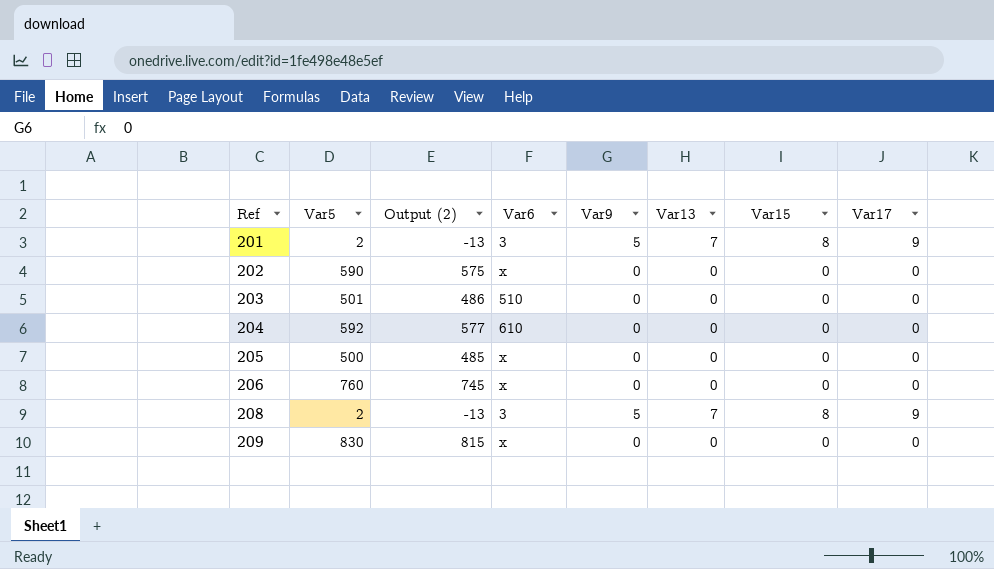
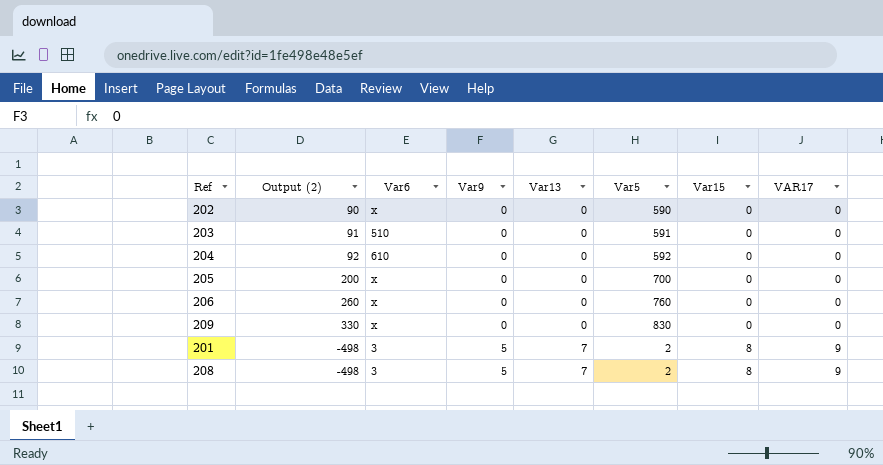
row order: Ref ascending -> Var9 ascending
column Output (2) | formula: [Var5] - 15 -> [Var5] - 500
column Var5 | position: 2 -> 6
column name: Var17 -> VAR17
203 | Var5: 501 -> 591
205 | Var5: 500 -> 700

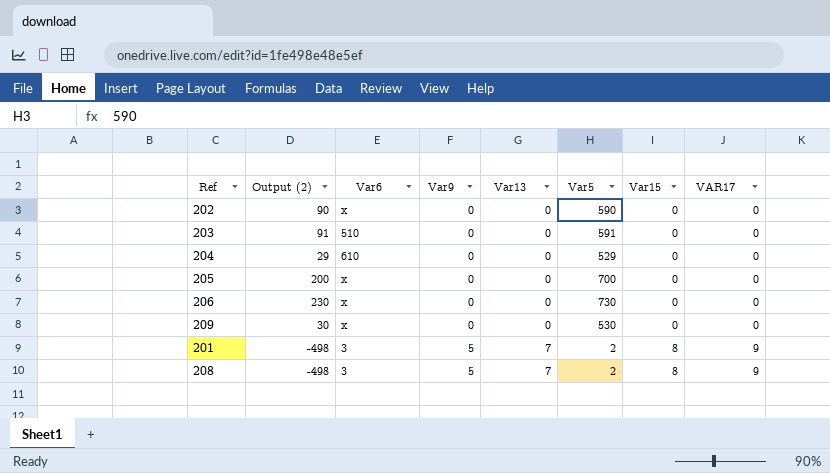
204 | Output (2): 92 -> 29
204 | Var5: 592 -> 529
206 | Output (2): 260 -> 230
206 | Var5: 760 -> 730
209 | Output (2): 330 -> 30
209 | Var5: 830 -> 530

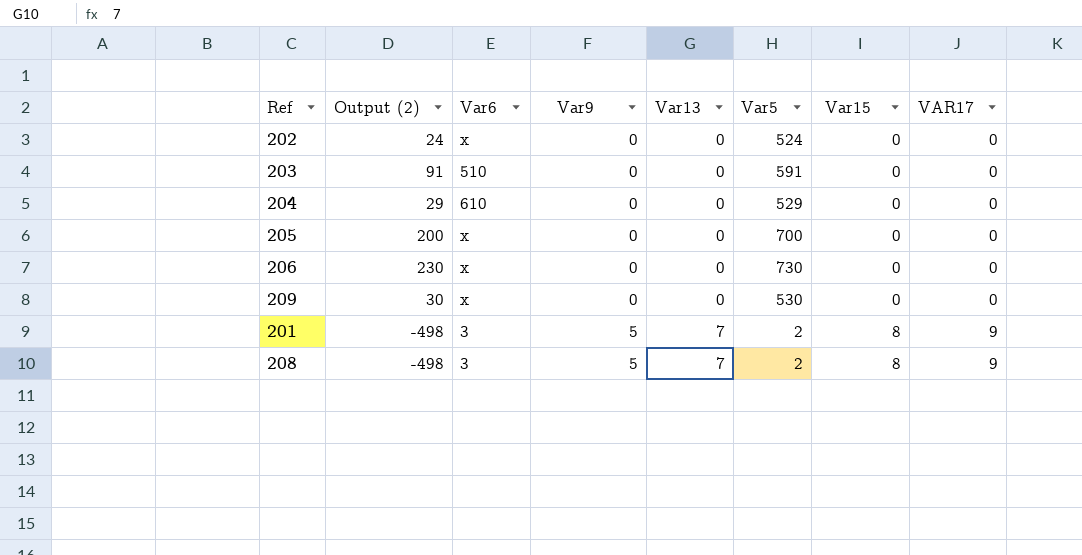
202 | Output (2): 90 -> 24
202 | Var5: 590 -> 524

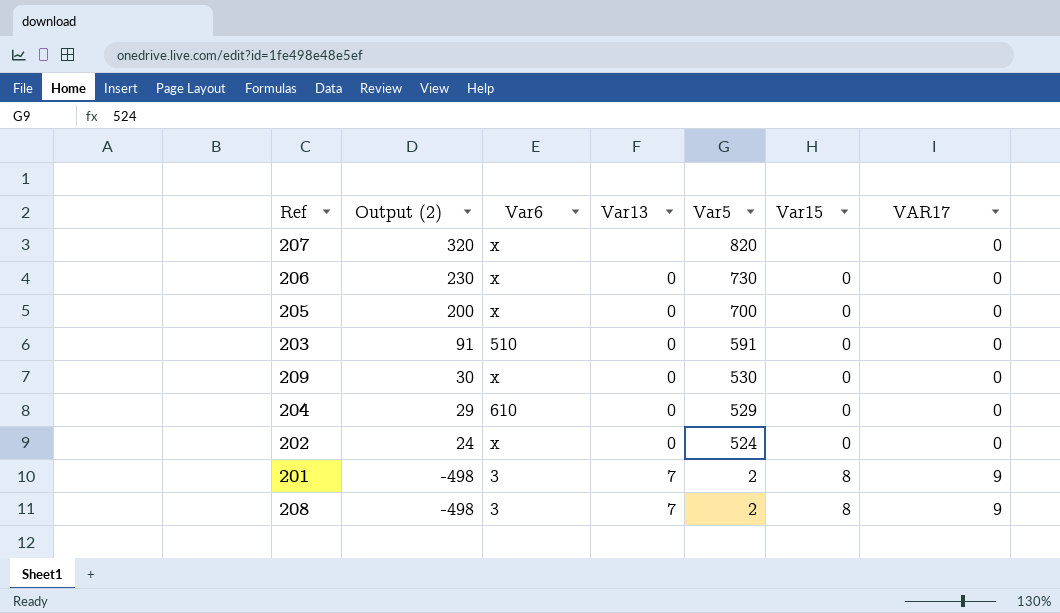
row order: Var9 ascending -> Output (2) descending
column Var9 | position: 4 -> none
row 207: none -> 320 | х | none | 820 | none | 0

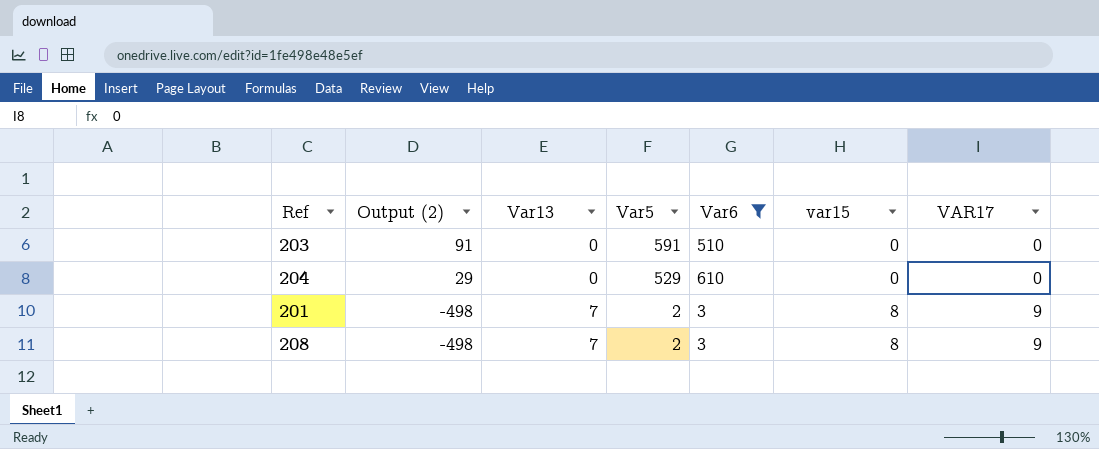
filter: none -> Var6 != х
column Var6 | position: 3 -> 5
column name: Var15 -> var15

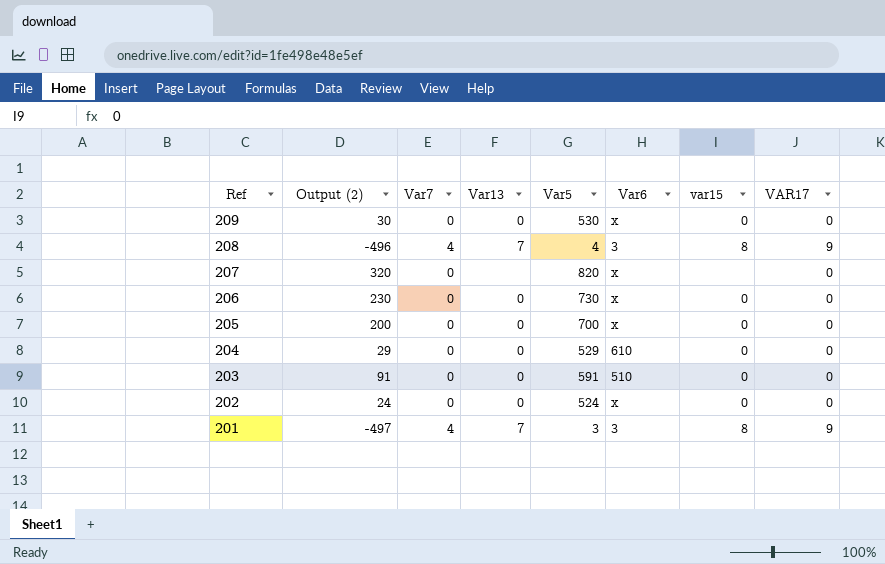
filter: Var6 != х -> none
row order: Output (2) descending -> Ref descending
column Var7 | position: none -> 3
208 | Output (2): -498 -> -496
208 | Var5: 2 -> 4
201 | Output (2): -498 -> -497
201 | Var5: 2 -> 3

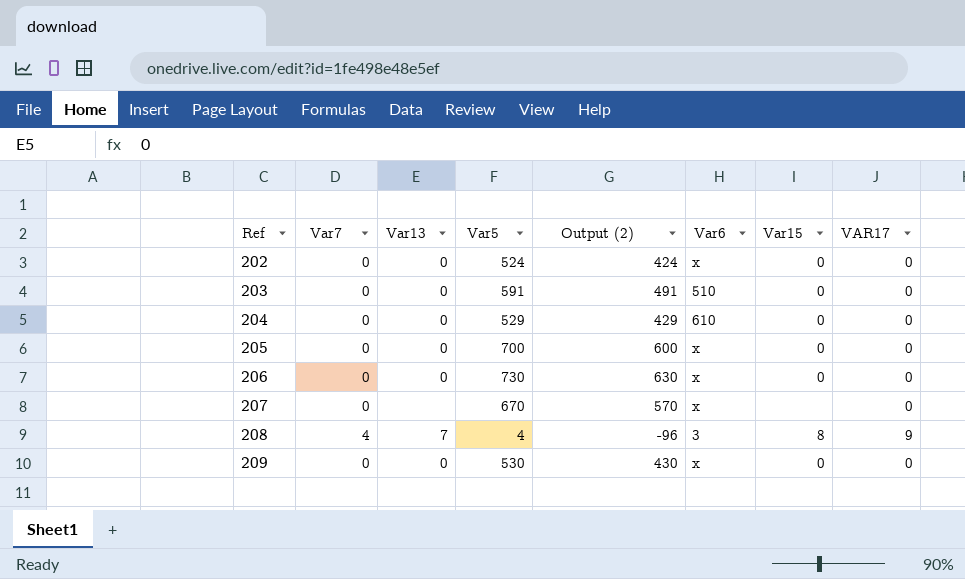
row order: Ref descending -> Ref ascending
column Output (2) | formula: [Var5] - 500 -> [Var5] - 100
column Output (2) | position: 2 -> 5
column name: var15 -> Var15
row 201: -497 | 4 | 7 | 3 | 3 | 8 | 9 -> none
207 | Var5: 820 -> 670

